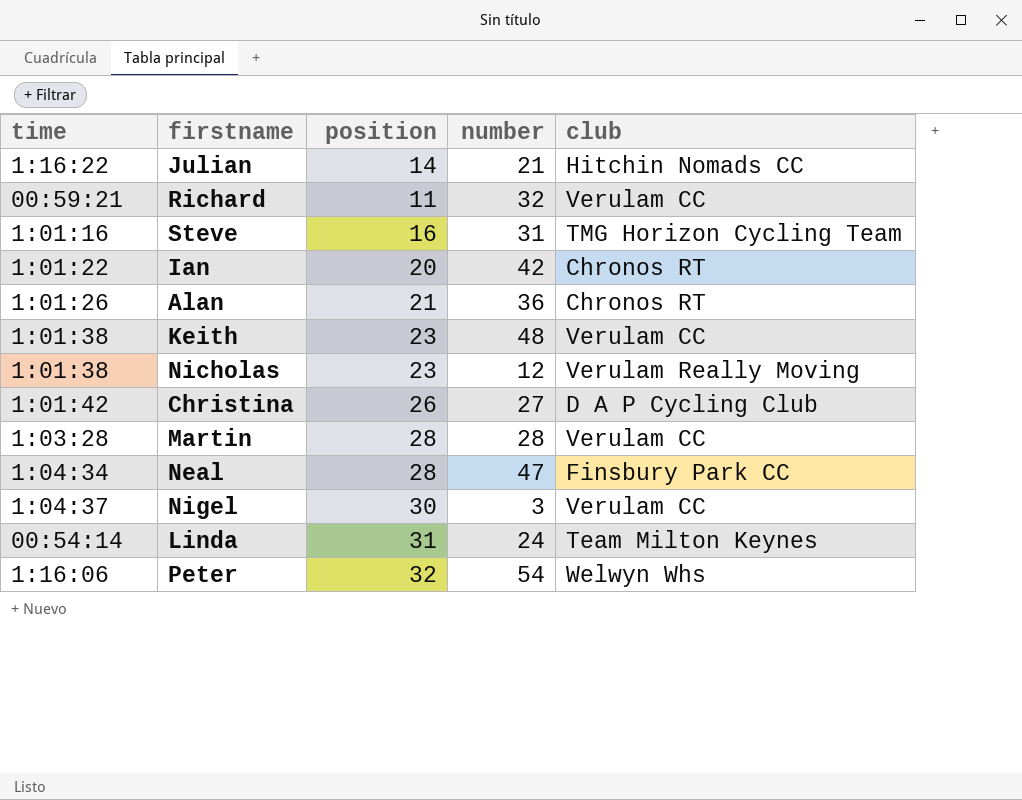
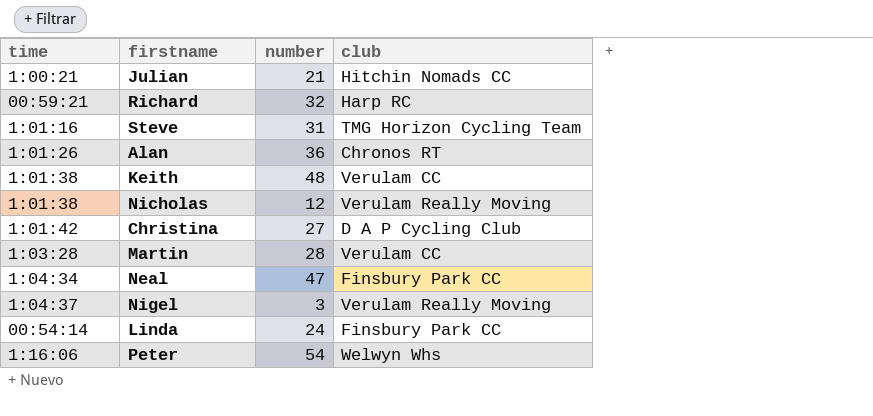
column position | position: 3 -> none
row Ian: 1:01:22 | 20 | 42 | Chronos RT -> none
Julian | time: 1:16:22 -> 1:00:21
Richard | club: Verulam CC -> Harp RC
Nigel | club: Verulam CC -> Verulam Really Moving
Linda | club: Team Milton Keynes -> Finsbury Park CC

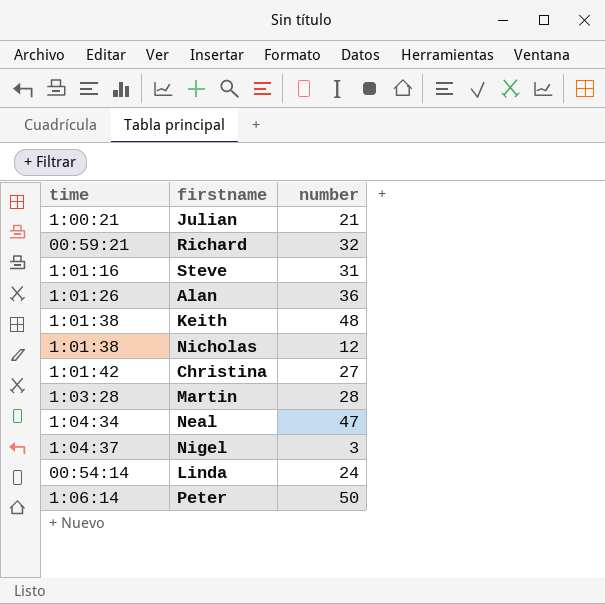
column club | position: 4 -> none
Peter | time: 1:16:06 -> 1:06:14
Peter | number: 54 -> 50

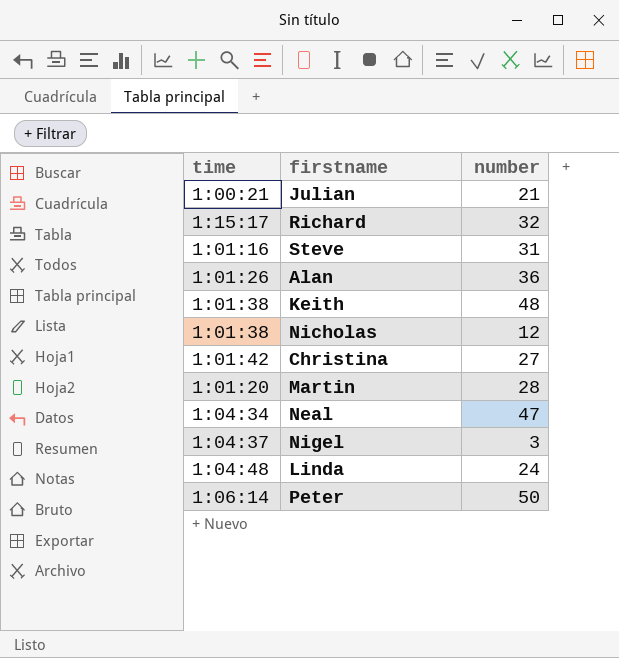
Richard | time: 00:59:21 -> 1:15:17
Martin | time: 1:03:28 -> 1:01:20
Linda | time: 00:54:14 -> 1:04:48

